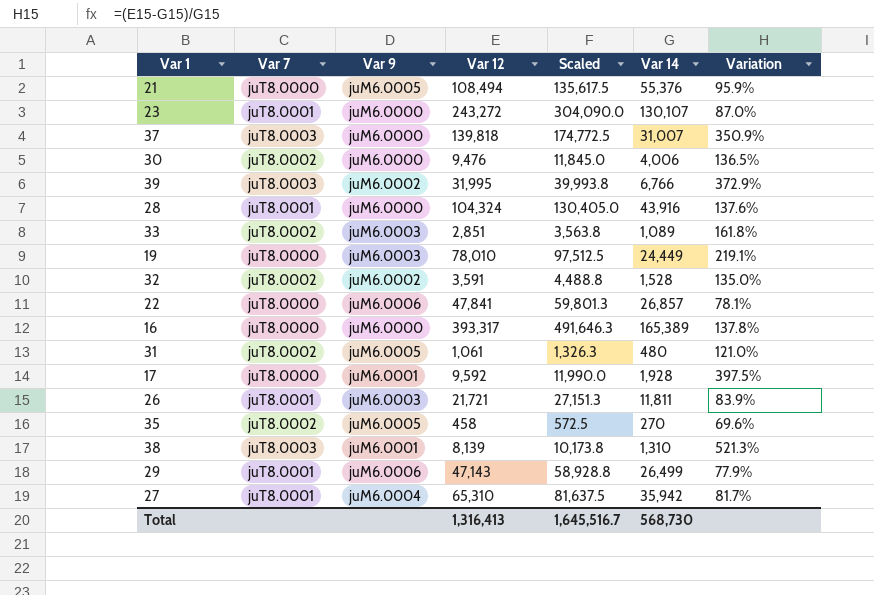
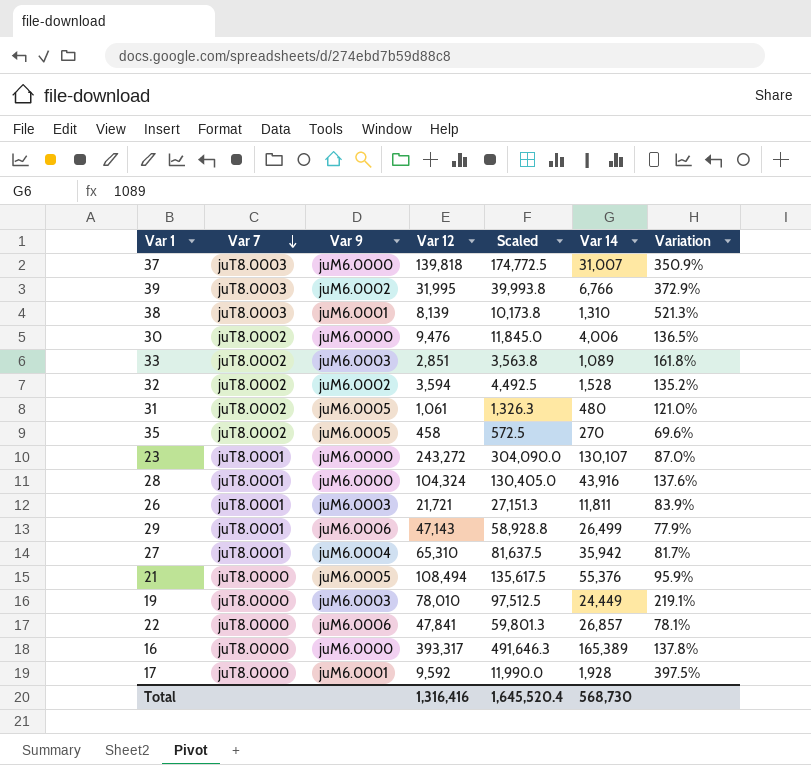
row order: none -> Var 7 descending
32 | Var 12: 3,591 -> 3,594
32 | Scaled: 4,488.8 -> 4,492.5
32 | Variation: 135.0% -> 135.2%
Total | Var 12: 1,316,413 -> 1,316,416
Total | Scaled: 1,645,516.7 -> 1,645,520.4

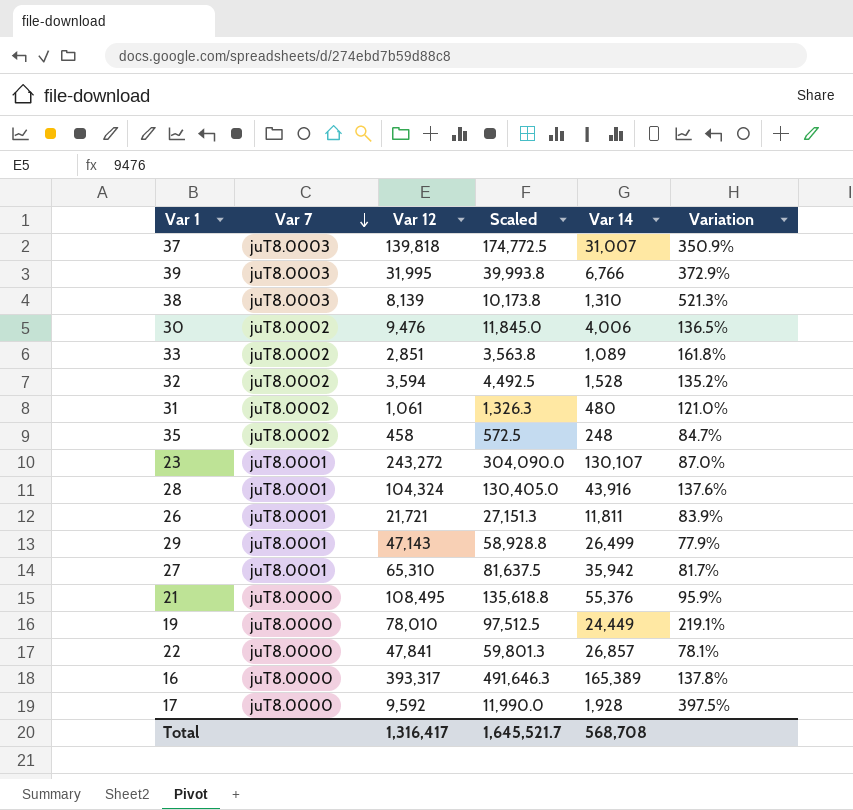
column Var 9 | position: 3 -> none
35 | Var 14: 270 -> 248
35 | Variation: 69.6% -> 84.7%
21 | Var 12: 108,494 -> 108,495
21 | Scaled: 135,617.5 -> 135,618.8
Total | Var 12: 1,316,416 -> 1,316,417
Total | Scaled: 1,645,520.4 -> 1,645,521.7
Total | Var 14: 568,730 -> 568,708

